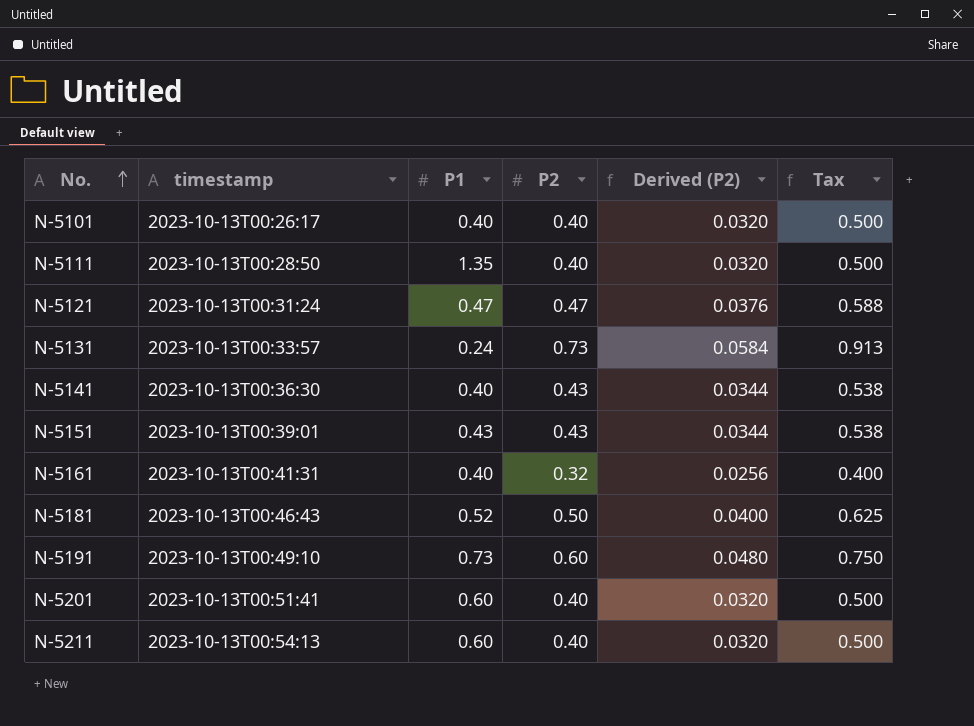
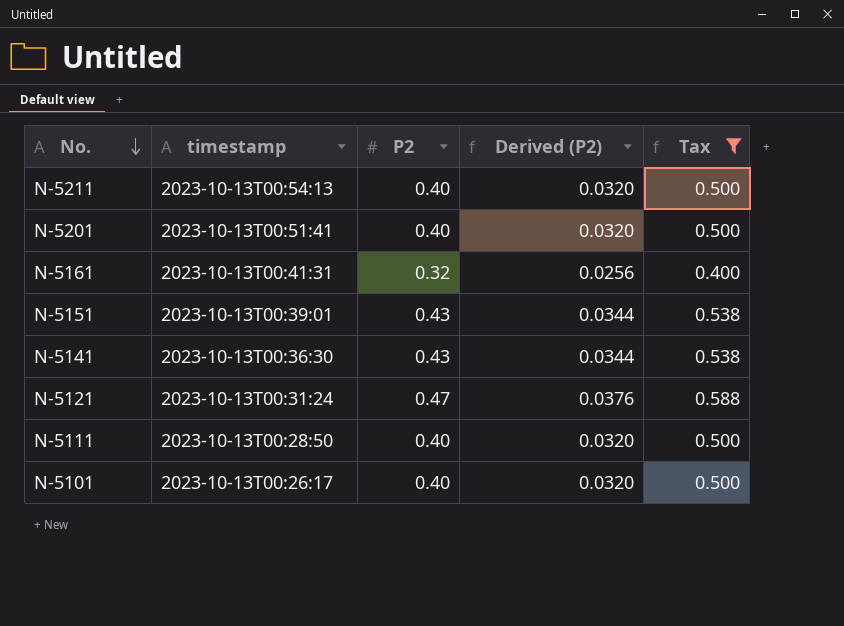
filter: none -> Tax <= 0.588
row order: No. ascending -> No. descending
column P1 | position: 3 -> none

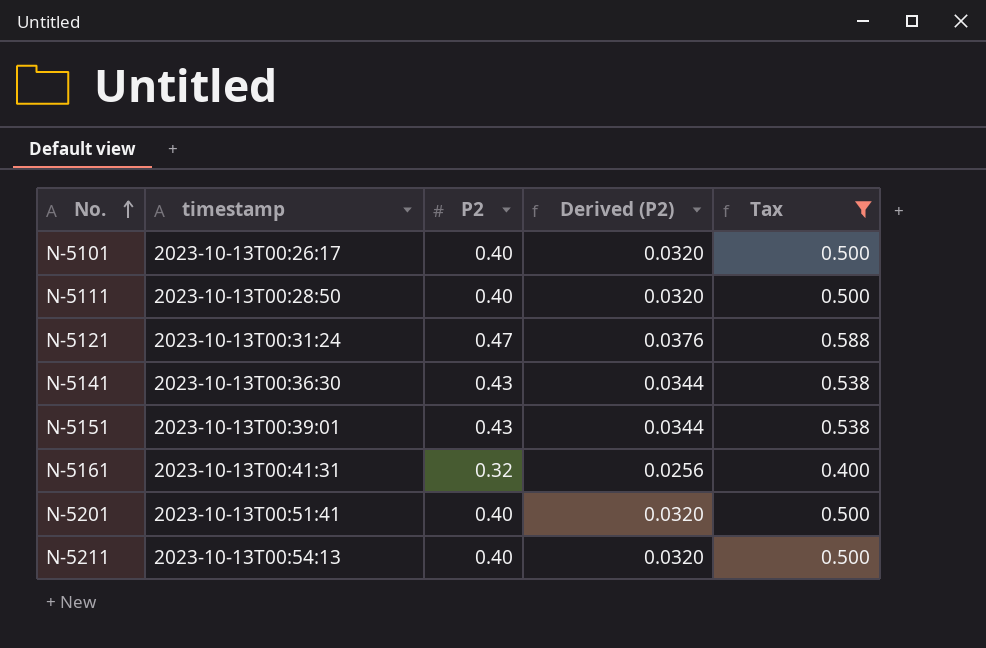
row order: No. descending -> No. ascending

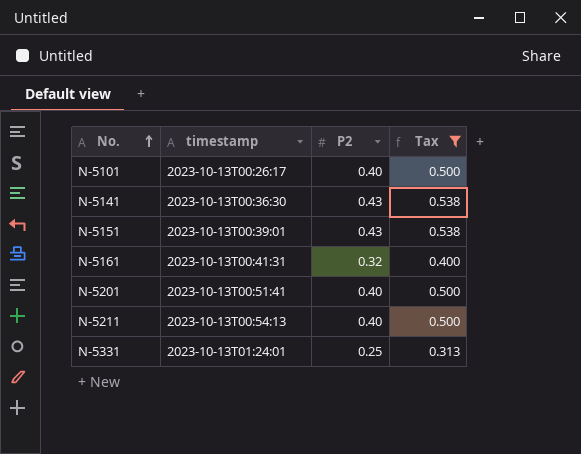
column Derived (P2) | formula: [P2] * 0.08 -> none
row N-5111: 2023-10-13T00:28:50 | 0.40 | 0.0320 | 0.500 -> none
row N-5121: 2023-10-13T00:31:24 | 0.47 | 0.0376 | 0.588 -> none
row N-5331: none -> 2023-10-13T01:24:01 | 0.25 | 0.313

